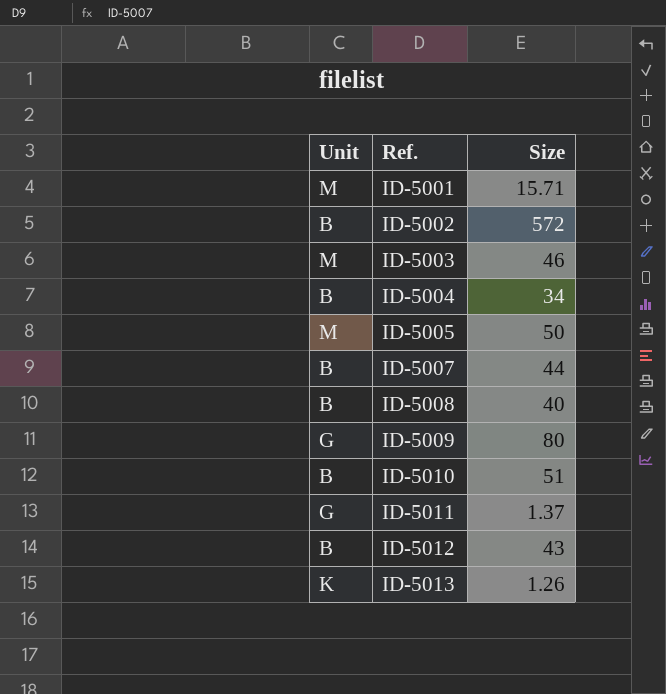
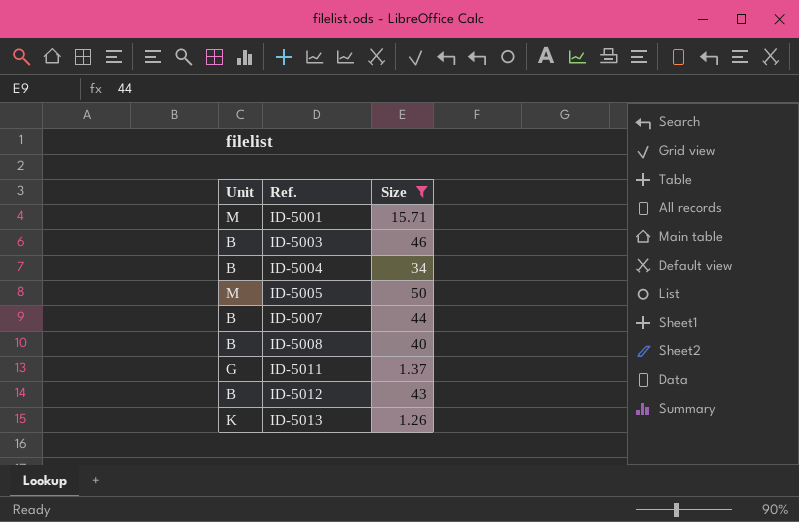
filter: none -> Size <= 50
ID-5003 | Unit: M -> B

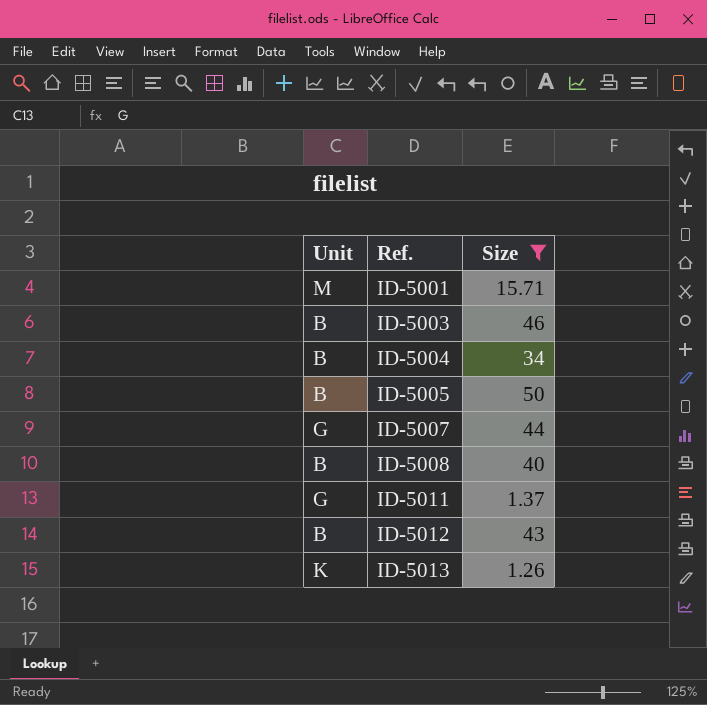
ID-5005 | Unit: M -> B
ID-5007 | Unit: B -> G

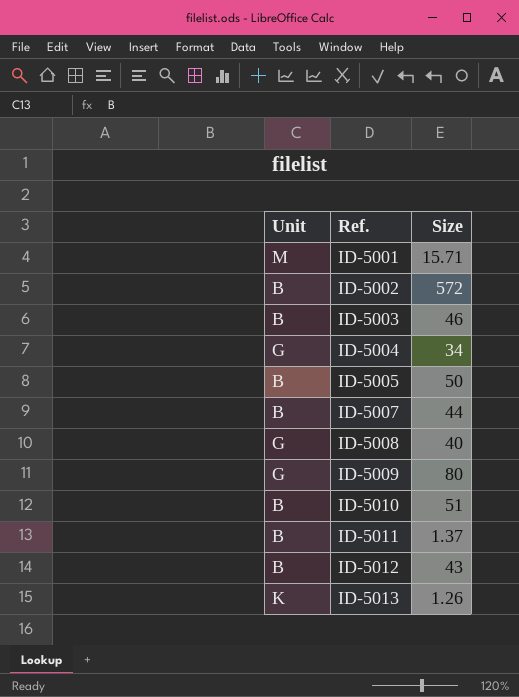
filter: Size <= 50 -> none
ID-5004 | Unit: B -> G
ID-5007 | Unit: G -> B
ID-5008 | Unit: B -> G
ID-5011 | Unit: G -> B

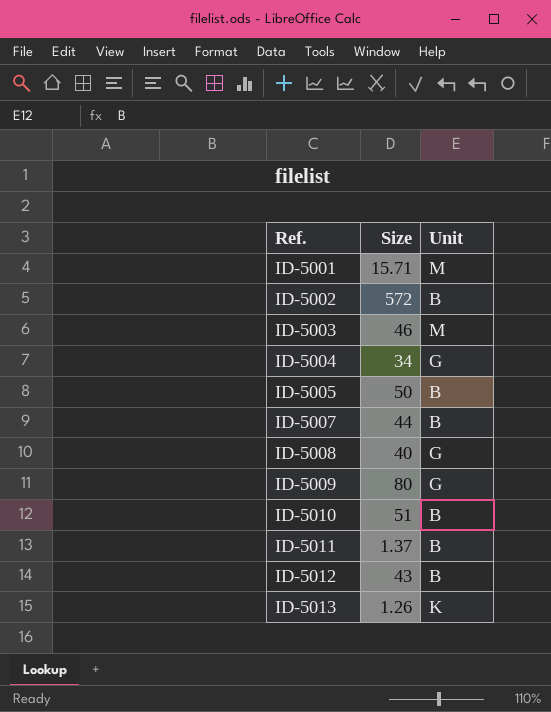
column Unit | position: 1 -> 3
ID-5003 | Unit: B -> M

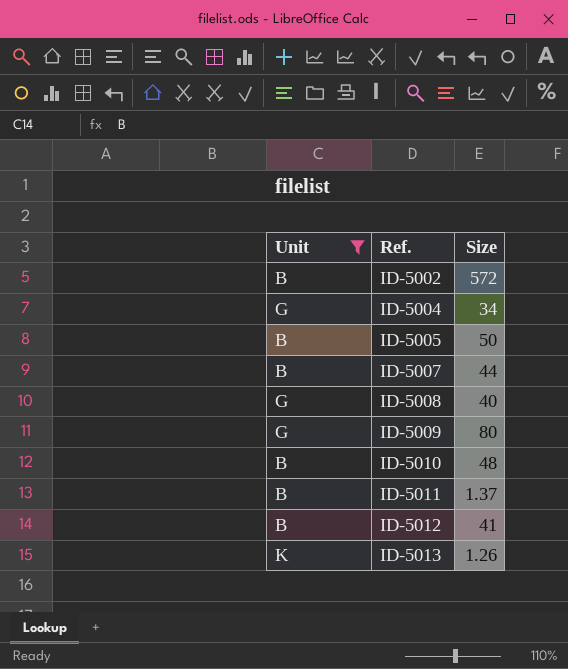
filter: none -> Unit != M
column Unit | position: 3 -> 1
ID-5010 | Size: 51 -> 48
ID-5012 | Size: 43 -> 41

